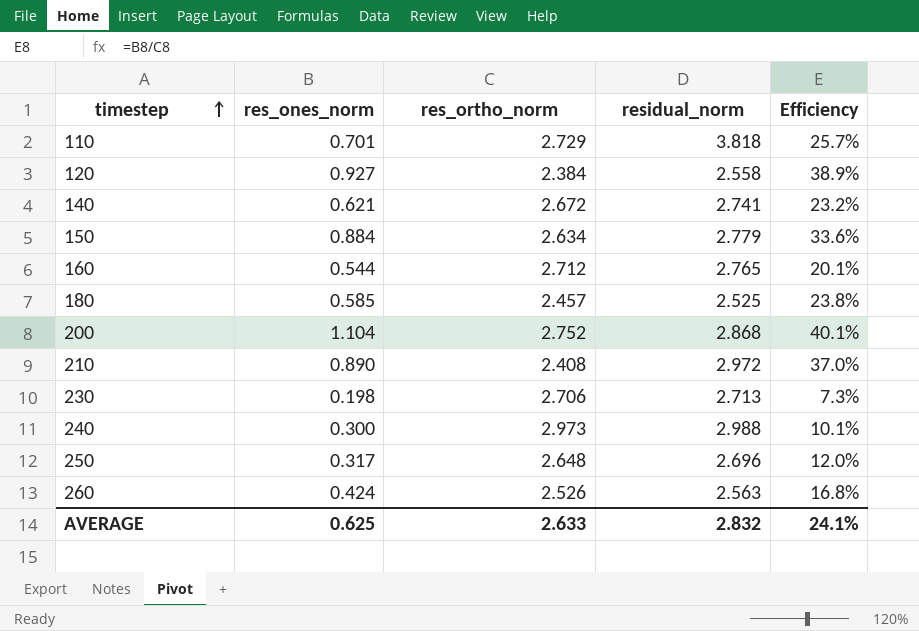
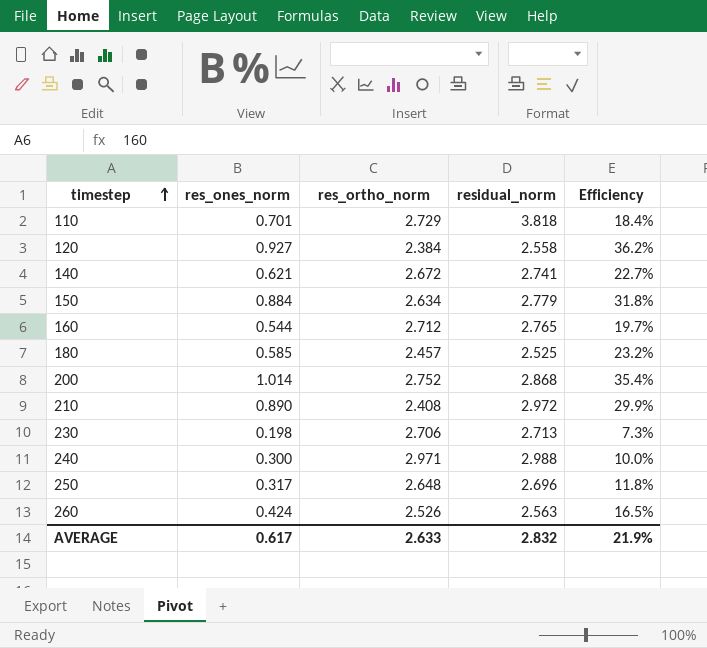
column Efficiency | formula: [res_ones_norm] / [res_ortho_norm] -> [res_ones_norm] / [residual_norm]
200 | res_ones_norm: 1.104 -> 1.014
240 | res_ortho_norm: 2.973 -> 2.971
AVERAGE | res_ones_norm: 0.625 -> 0.617
AVERAGE | Efficiency: 24.1% -> 21.9%

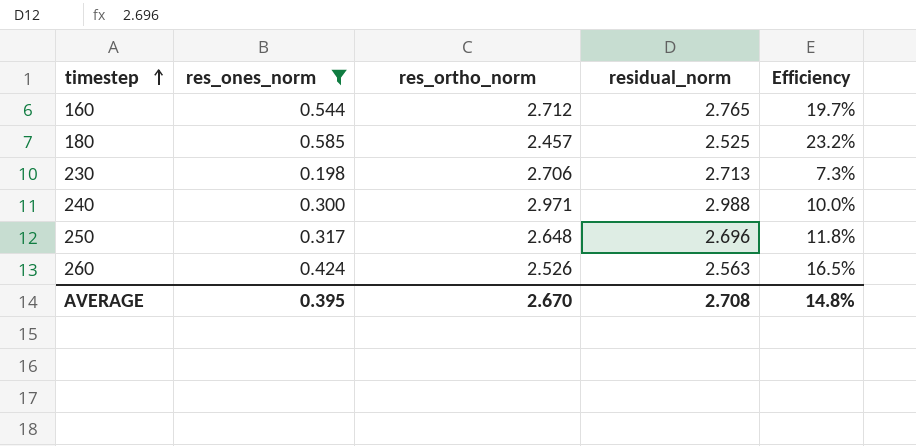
filter: none -> res_ones_norm <= 0.585
AVERAGE | res_ones_norm: 0.617 -> 0.395
AVERAGE | res_ortho_norm: 2.633 -> 2.670
AVERAGE | residual_norm: 2.832 -> 2.708
AVERAGE | Efficiency: 21.9% -> 14.8%

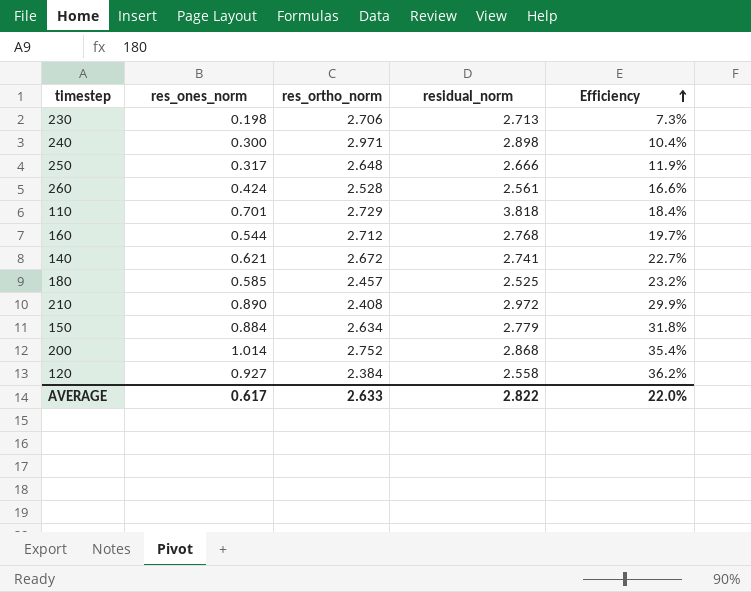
filter: res_ones_norm <= 0.585 -> none
row order: timestep ascending -> Efficiency ascending
240 | residual_norm: 2.988 -> 2.898
240 | Efficiency: 10.0% -> 10.4%
250 | residual_norm: 2.696 -> 2.666
250 | Efficiency: 11.8% -> 11.9%
260 | res_ortho_norm: 2.526 -> 2.528
260 | residual_norm: 2.563 -> 2.561
260 | Efficiency: 16.5% -> 16.6%
160 | residual_norm: 2.765 -> 2.768
AVERAGE | res_ones_norm: 0.395 -> 0.617
AVERAGE | res_ortho_norm: 2.670 -> 2.633
AVERAGE | residual_norm: 2.708 -> 2.822
AVERAGE | Efficiency: 14.8% -> 22.0%

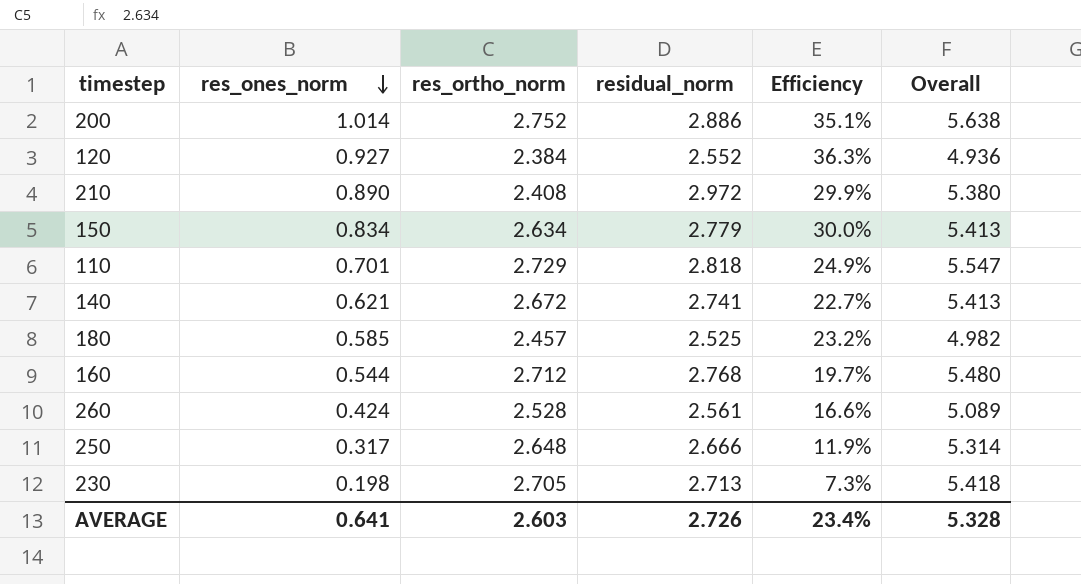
row order: Efficiency ascending -> res_ones_norm descending
column Overall | formula: none -> [res_ortho_norm] + [residual_norm]
row 240: 0.300 | 2.971 | 2.898 | 10.4% -> none
200 | residual_norm: 2.868 -> 2.886
200 | Efficiency: 35.4% -> 35.1%
120 | residual_norm: 2.558 -> 2.552
120 | Efficiency: 36.2% -> 36.3%
150 | res_ones_norm: 0.884 -> 0.834
150 | Efficiency: 31.8% -> 30.0%
110 | residual_norm: 3.818 -> 2.818
110 | Efficiency: 18.4% -> 24.9%
230 | res_ortho_norm: 2.706 -> 2.705
AVERAGE | res_ones_norm: 0.617 -> 0.641
AVERAGE | res_ortho_norm: 2.633 -> 2.603
AVERAGE | residual_norm: 2.822 -> 2.726
AVERAGE | Efficiency: 22.0% -> 23.4%

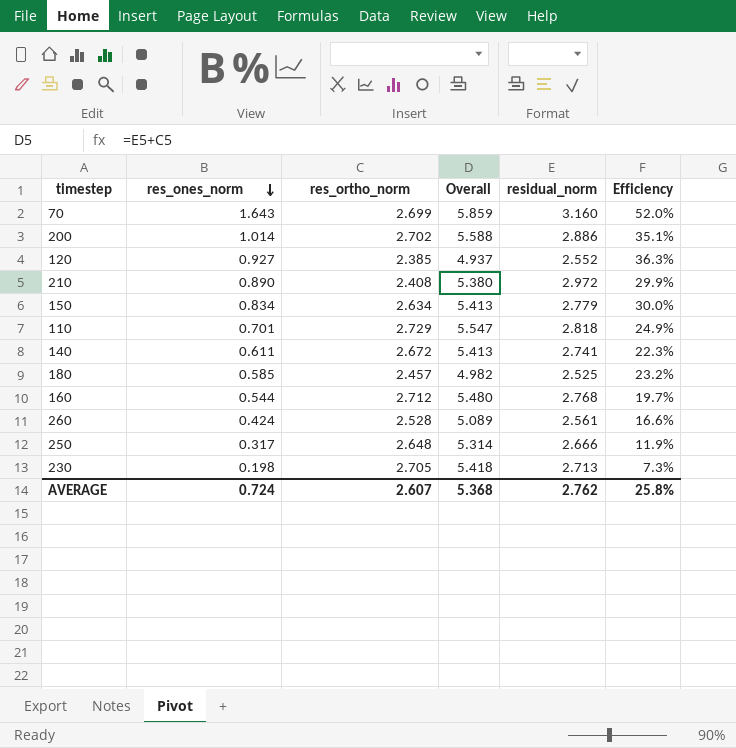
column Overall | position: 6 -> 4
row 70: none -> 1.643 | 2.699 | 5.859 | 3.160 | 52.0%
200 | res_ortho_norm: 2.752 -> 2.702
200 | Overall: 5.638 -> 5.588
120 | res_ortho_norm: 2.384 -> 2.385
120 | Overall: 4.936 -> 4.937
140 | res_ones_norm: 0.621 -> 0.611
140 | Efficiency: 22.7% -> 22.3%
AVERAGE | res_ones_norm: 0.641 -> 0.724
AVERAGE | res_ortho_norm: 2.603 -> 2.607
AVERAGE | Overall: 5.328 -> 5.368
AVERAGE | residual_norm: 2.726 -> 2.762
AVERAGE | Efficiency: 23.4% -> 25.8%

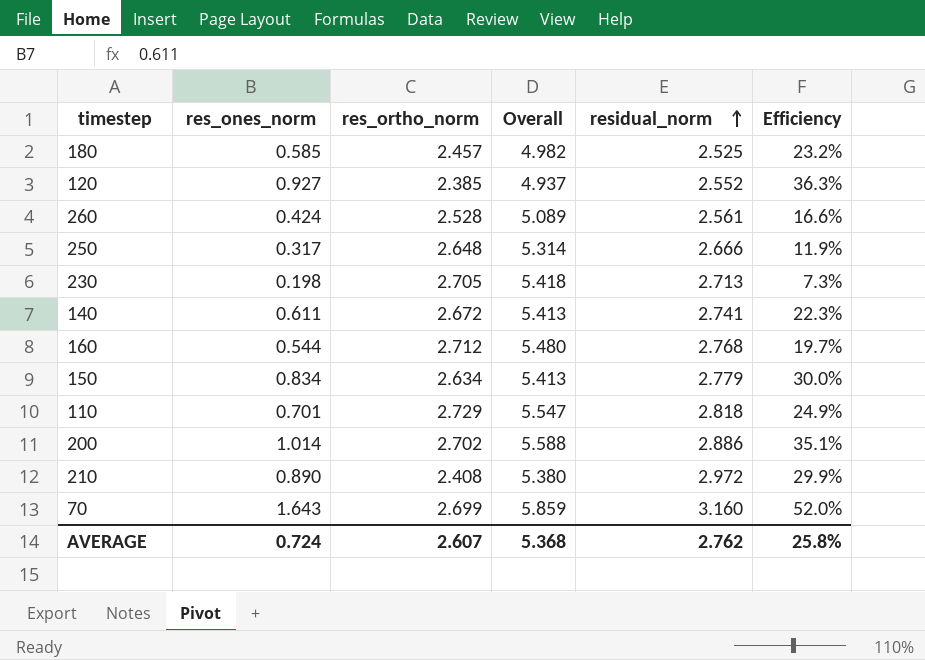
row order: res_ones_norm descending -> residual_norm ascending

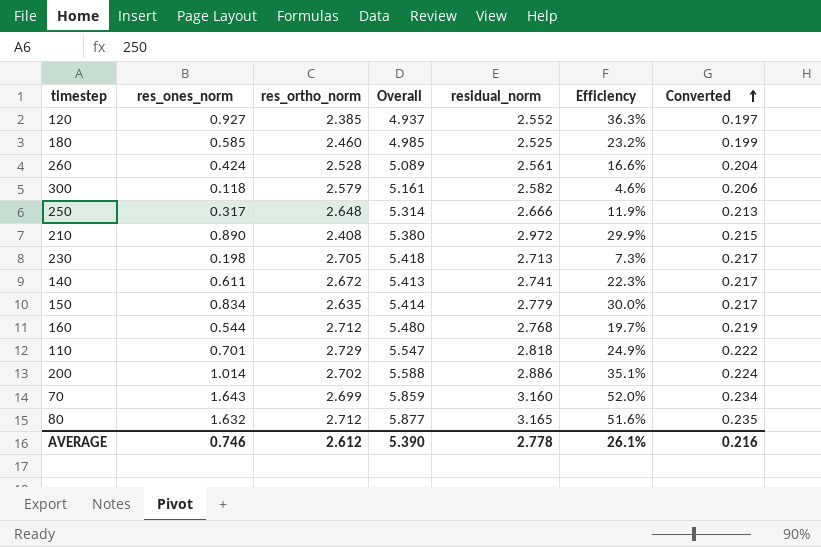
row order: residual_norm ascending -> Converted ascending
column Converted | formula: none -> [Overall] * 0.04
180 | res_ortho_norm: 2.457 -> 2.460
180 | Overall: 4.982 -> 4.985
row 300: none -> 0.118 | 2.579 | 5.161 | 2.582 | 4.6% | 0.206
150 | res_ortho_norm: 2.634 -> 2.635
150 | Overall: 5.413 -> 5.414
row 80: none -> 1.632 | 2.712 | 5.877 | 3.165 | 51.6% | 0.235
AVERAGE | res_ones_norm: 0.724 -> 0.746
AVERAGE | res_ortho_norm: 2.607 -> 2.612
AVERAGE | Overall: 5.368 -> 5.390
AVERAGE | residual_norm: 2.762 -> 2.778
AVERAGE | Efficiency: 25.8% -> 26.1%

